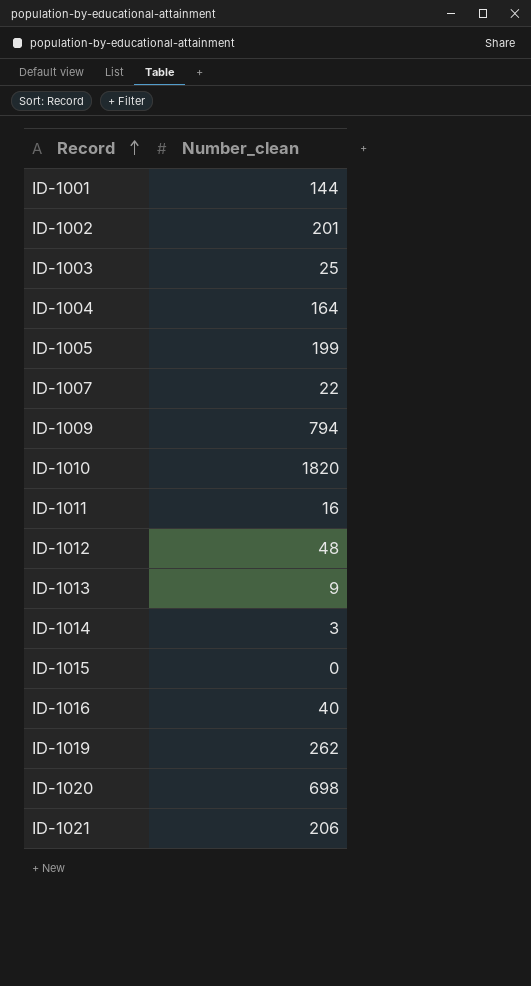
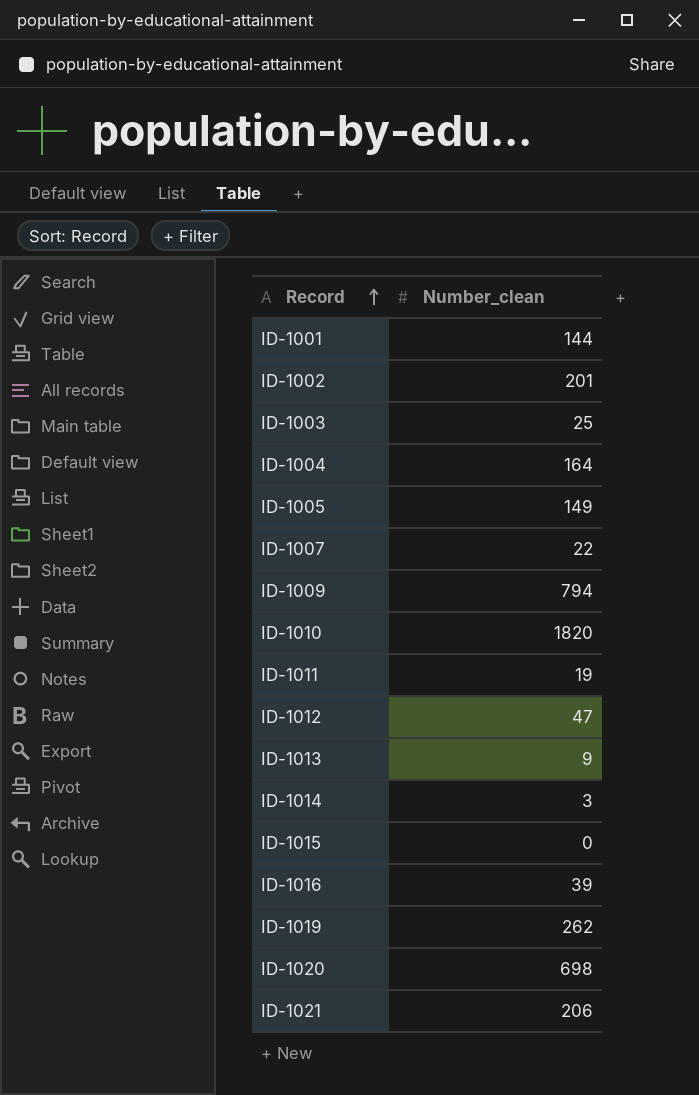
ID-1005 | Number_clean: 199 -> 149
ID-1011 | Number_clean: 16 -> 19
ID-1012 | Number_clean: 48 -> 47
ID-1016 | Number_clean: 40 -> 39

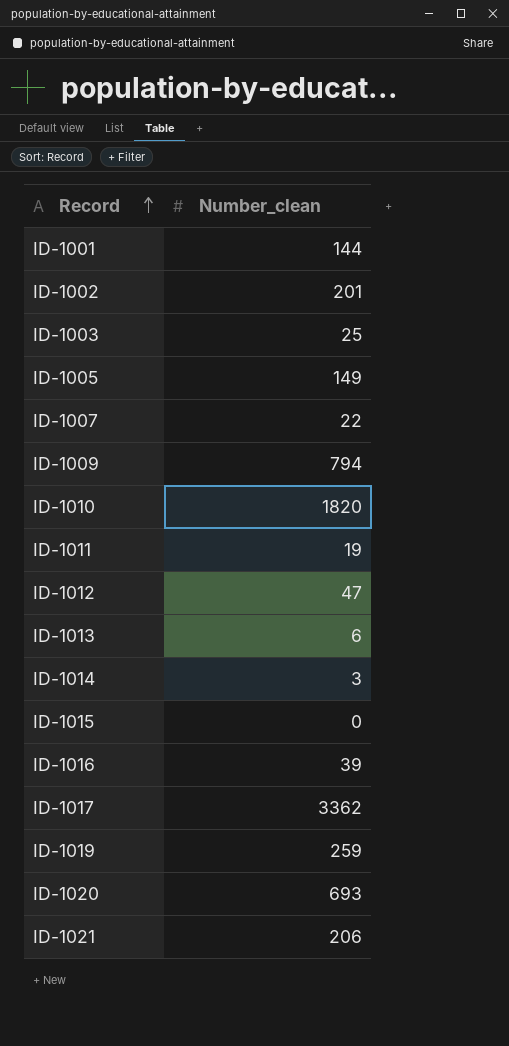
row ID-1004: 164 -> none
ID-1013 | Number_clean: 9 -> 6
row ID-1017: none -> 3362
ID-1019 | Number_clean: 262 -> 259
ID-1020 | Number_clean: 698 -> 693

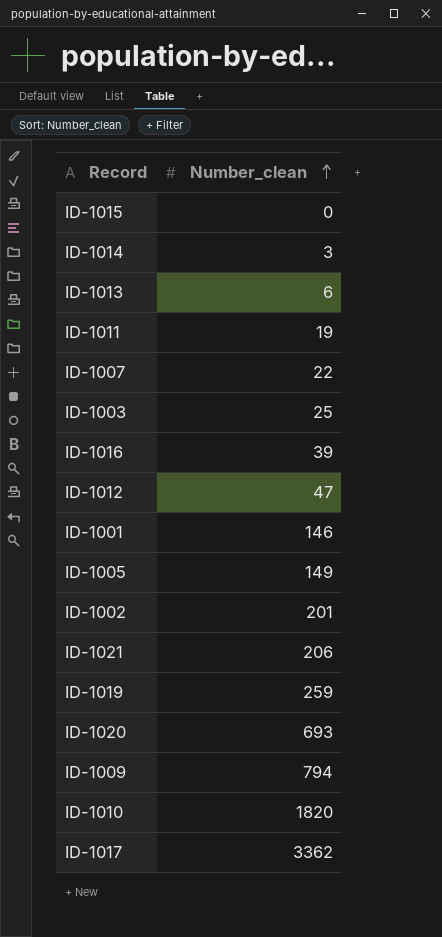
row order: Record ascending -> Number_clean ascending
ID-1001 | Number_clean: 144 -> 146

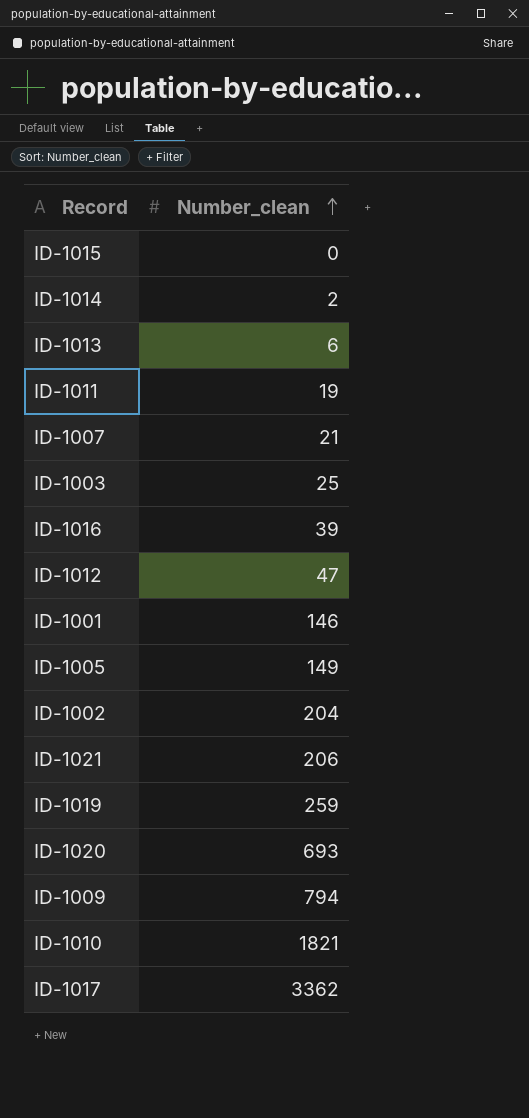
ID-1014 | Number_clean: 3 -> 2
ID-1007 | Number_clean: 22 -> 21
ID-1002 | Number_clean: 201 -> 204
ID-1010 | Number_clean: 1820 -> 1821

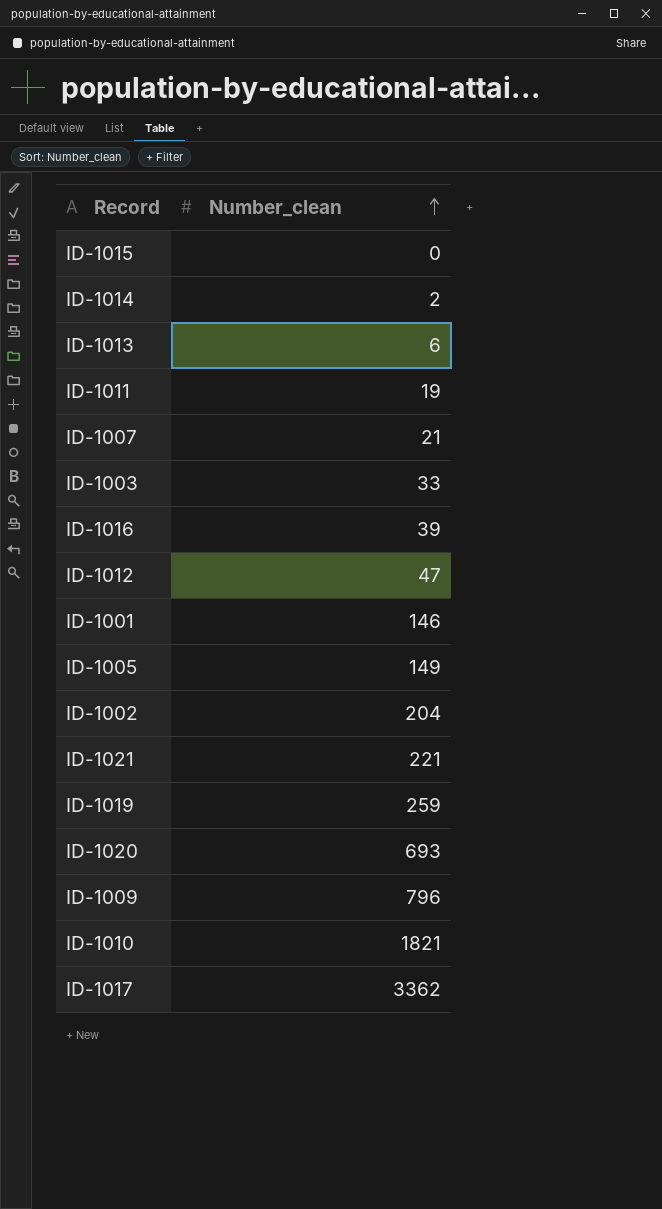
ID-1003 | Number_clean: 25 -> 33
ID-1021 | Number_clean: 206 -> 221
ID-1009 | Number_clean: 794 -> 796

